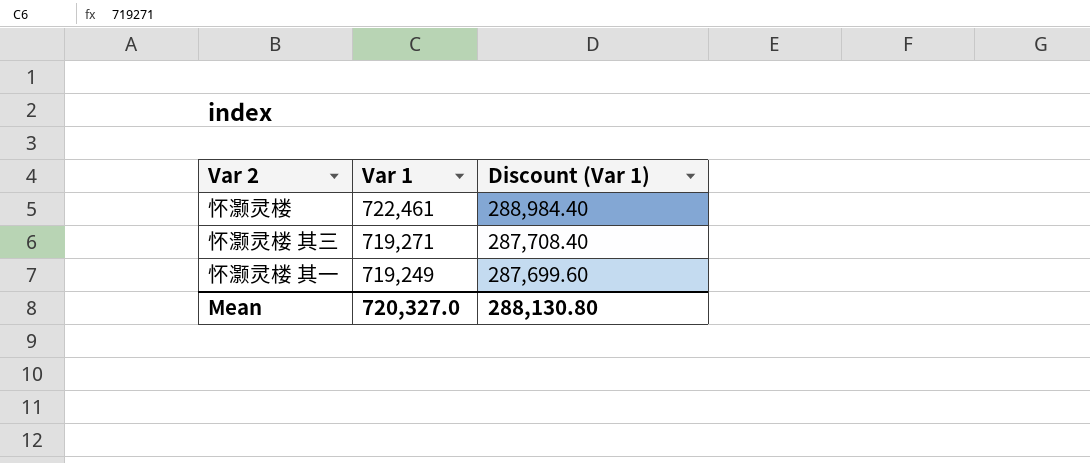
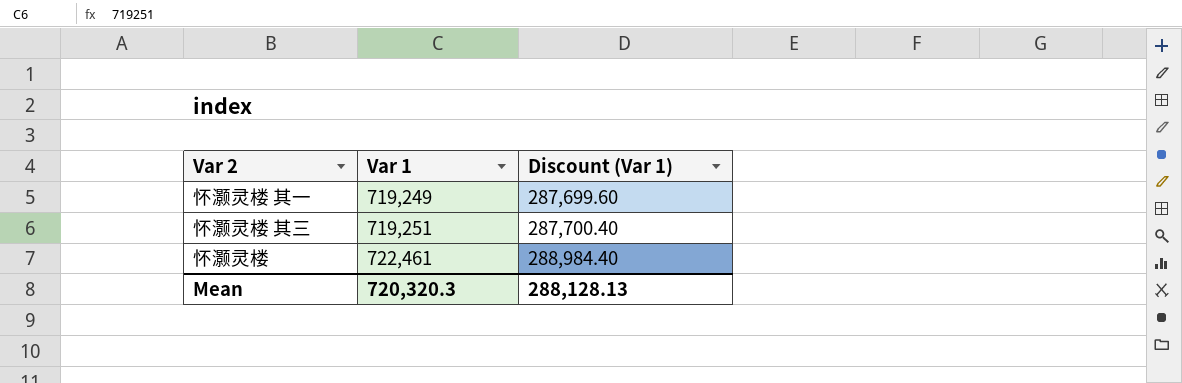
row order: Var 1 descending -> Var 1 ascending
怀灏灵楼 其三 | Var 1: 719,271 -> 719,251
怀灏灵楼 其三 | Discount (Var 1): 287,708.40 -> 287,700.40
Mean | Var 1: 720,327.0 -> 720,320.3
Mean | Discount (Var 1): 288,130.80 -> 288,128.13

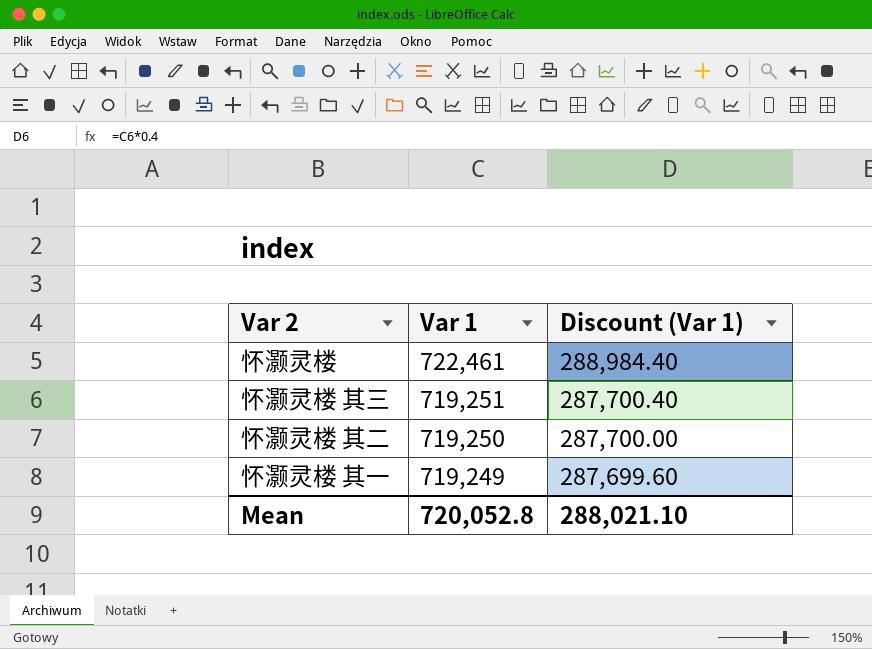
row order: Var 1 ascending -> Var 1 descending
row 怀灏灵楼 其二: none -> 719,250 | 287,700.00
Mean | Var 1: 720,320.3 -> 720,052.8
Mean | Discount (Var 1): 288,128.13 -> 288,021.10

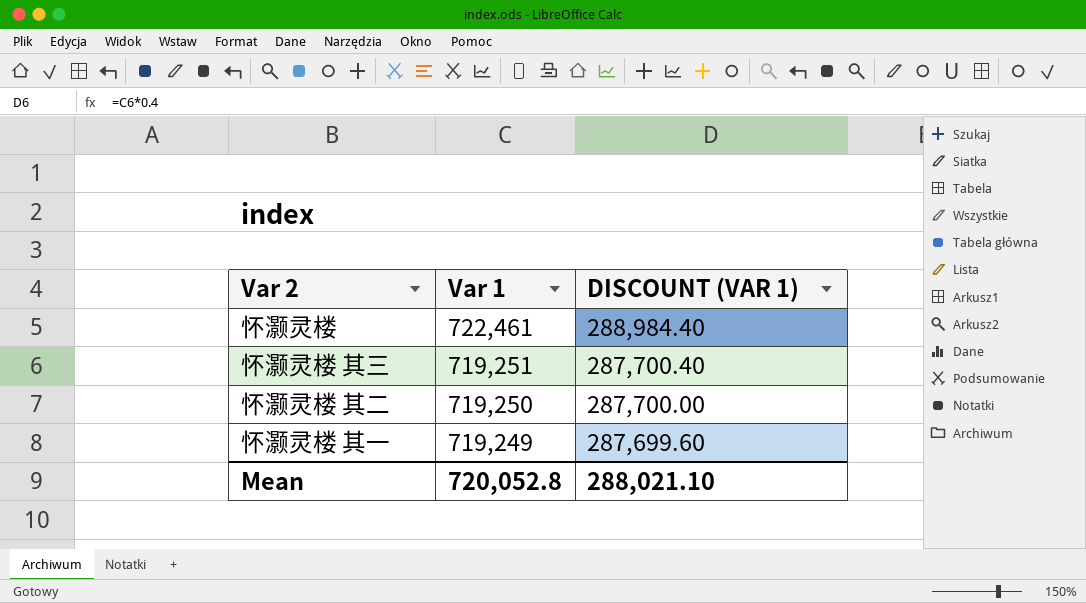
column name: Discount (Var 1) -> DISCOUNT (VAR 1)

